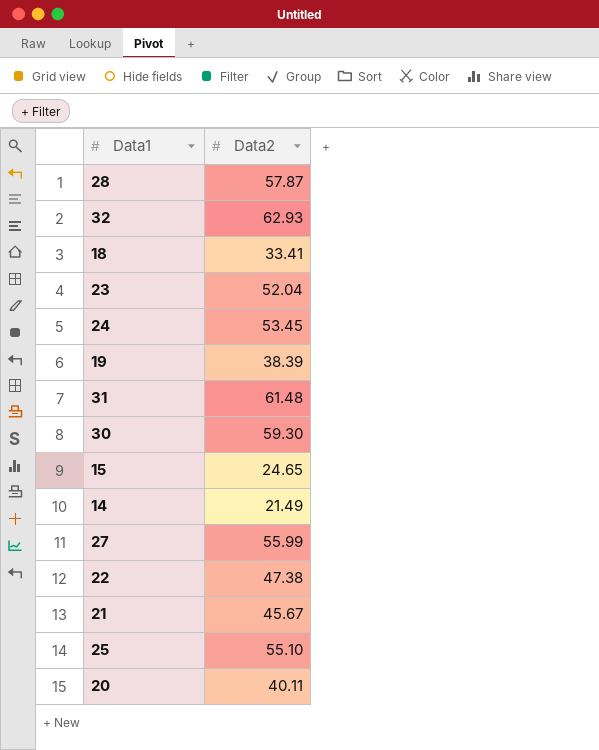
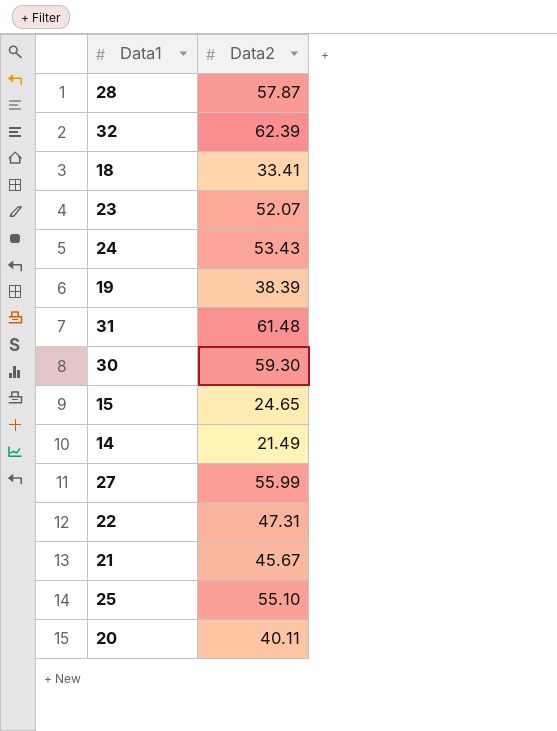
32 | Data2: 62.93 -> 62.39
23 | Data2: 52.04 -> 52.07
24 | Data2: 53.45 -> 53.43
22 | Data2: 47.38 -> 47.31

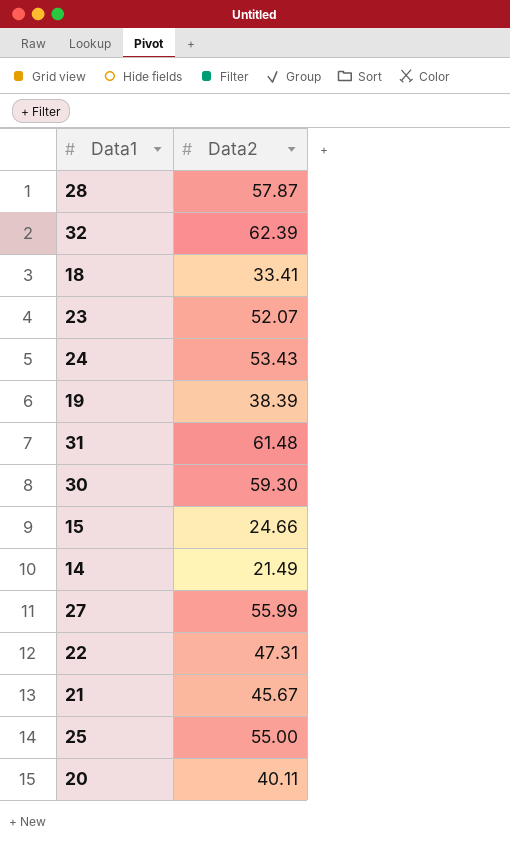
15 | Data2: 24.65 -> 24.66
25 | Data2: 55.10 -> 55.00

